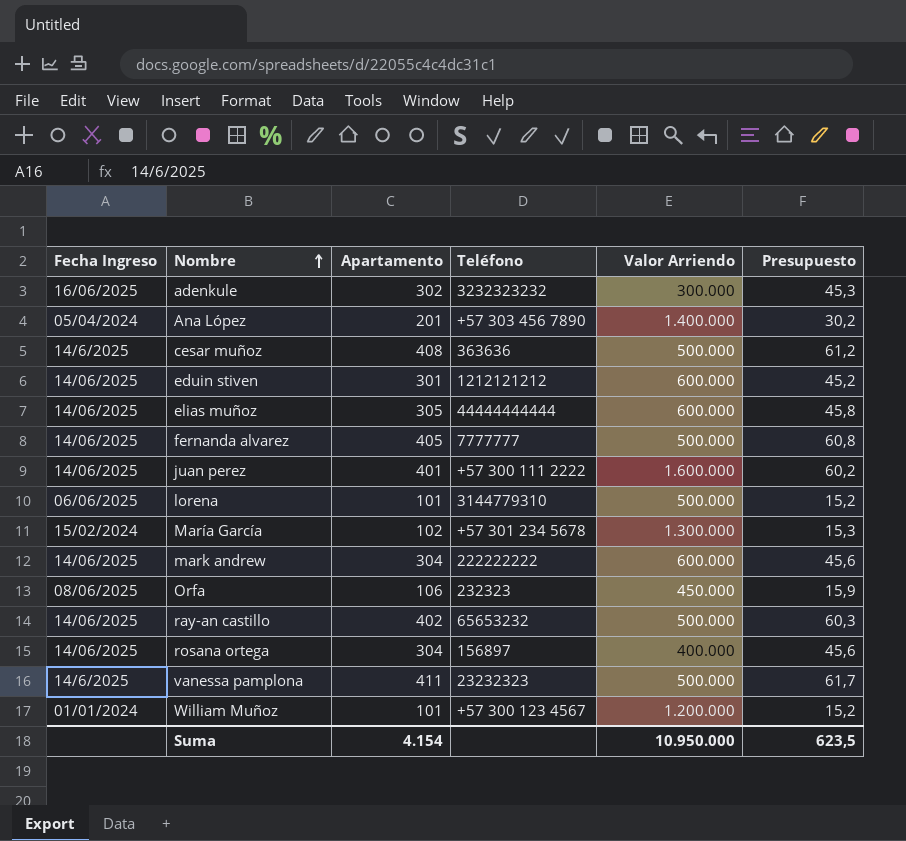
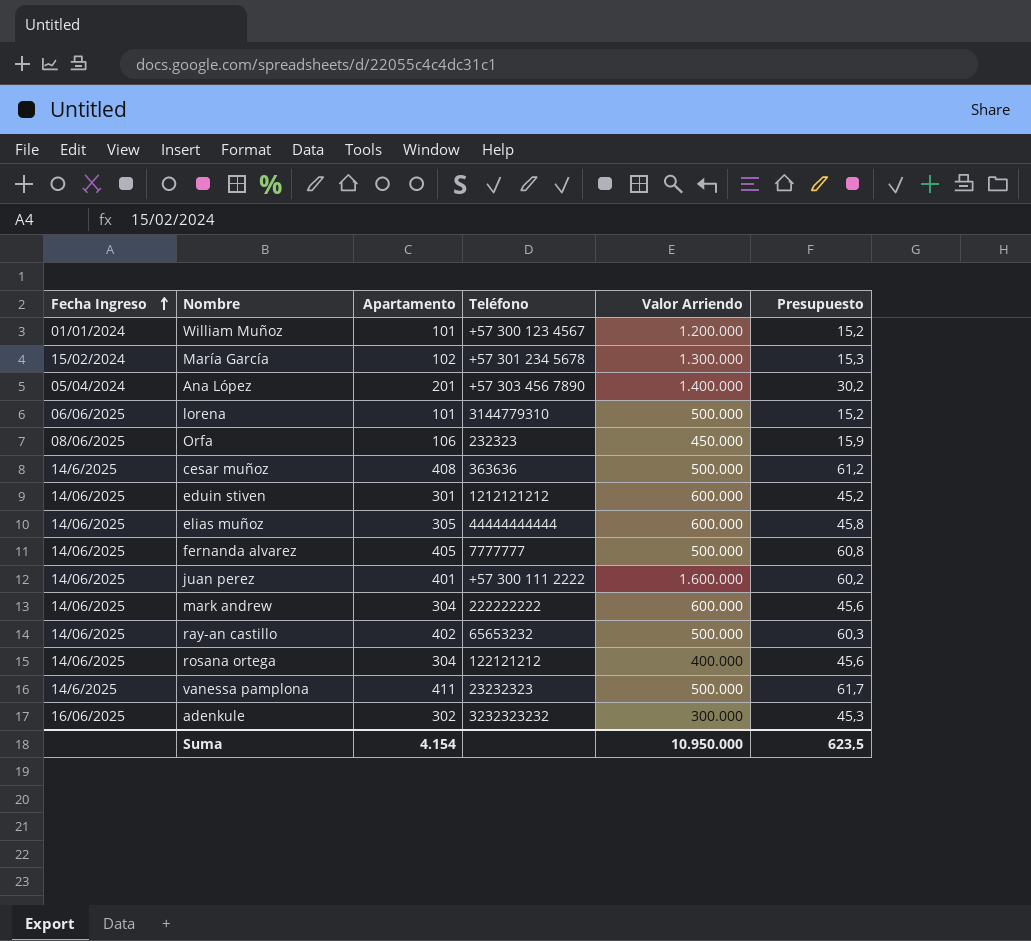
row order: Nombre ascending -> Fecha Ingreso ascending
rosana ortega | Teléfono: 156897 -> 122121212

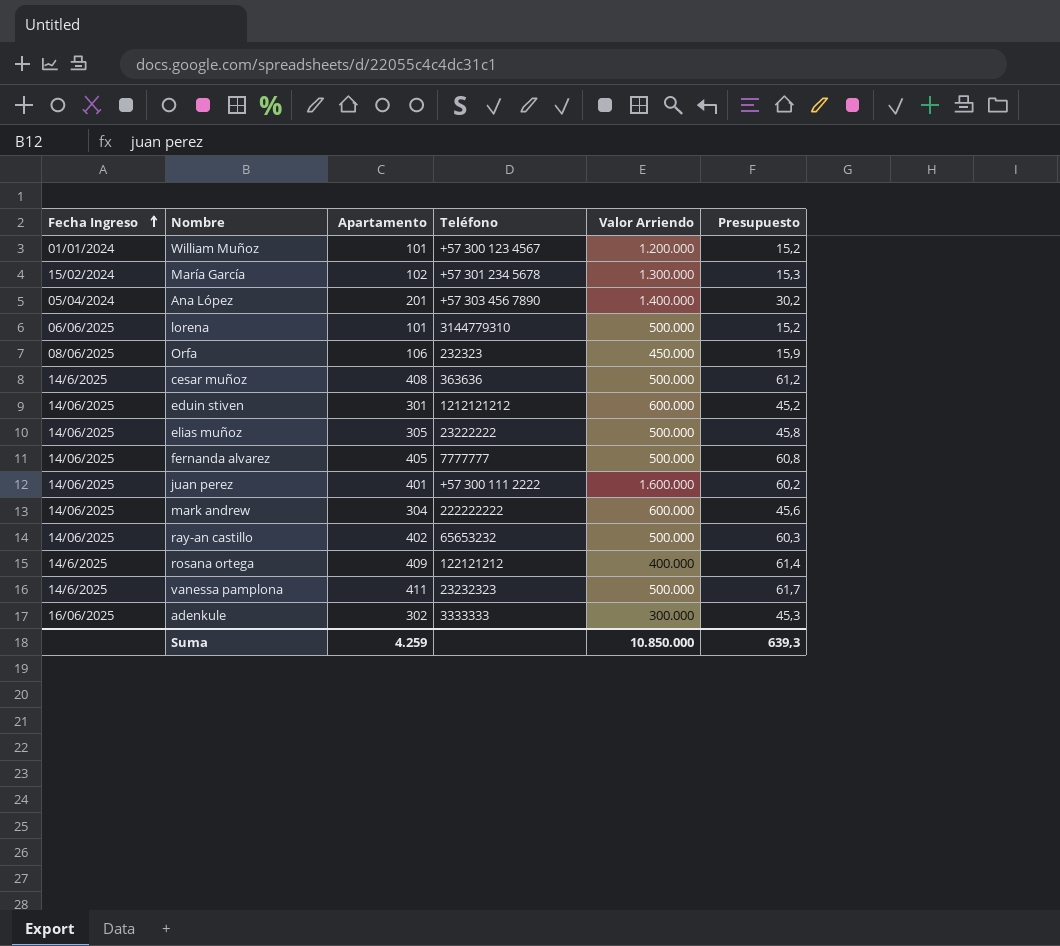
elias muñoz | Teléfono: 44444444444 -> 23222222
elias muñoz | Valor Arriendo: 600.000 -> 500.000
rosana ortega | Fecha Ingreso: 14/06/2025 -> 14/6/2025
rosana ortega | Apartamento: 304 -> 409
rosana ortega | Presupuesto: 45,6 -> 61,4
adenkule | Teléfono: 3232323232 -> 3333333
Suma | Apartamento: 4.154 -> 4.259
Suma | Valor Arriendo: 10.950.000 -> 10.850.000
Suma | Presupuesto: 623,5 -> 639,3

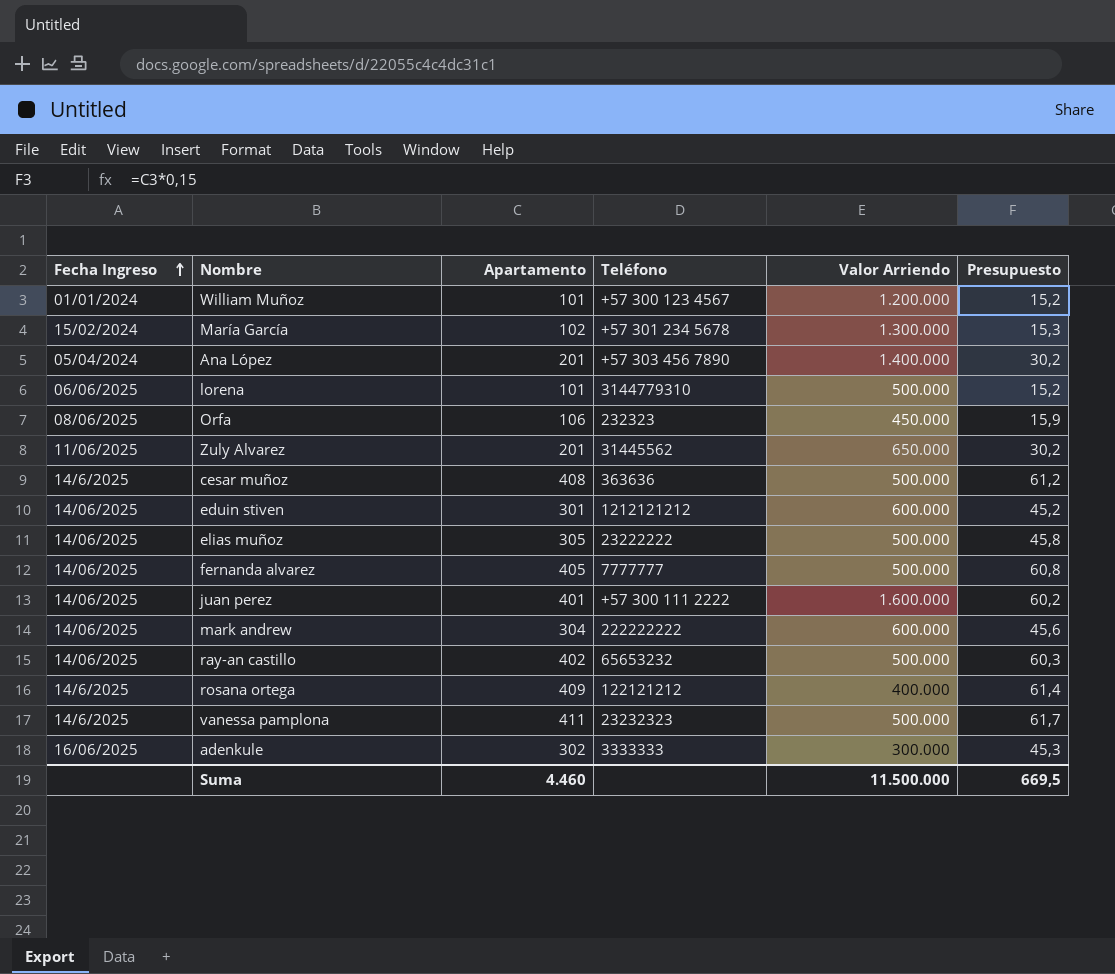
row Zuly Alvarez: none -> 11/06/2025 | 201 | 31445562 | 650.000 | 30,2
Suma | Apartamento: 4.259 -> 4.460
Suma | Valor Arriendo: 10.850.000 -> 11.500.000
Suma | Presupuesto: 639,3 -> 669,5

